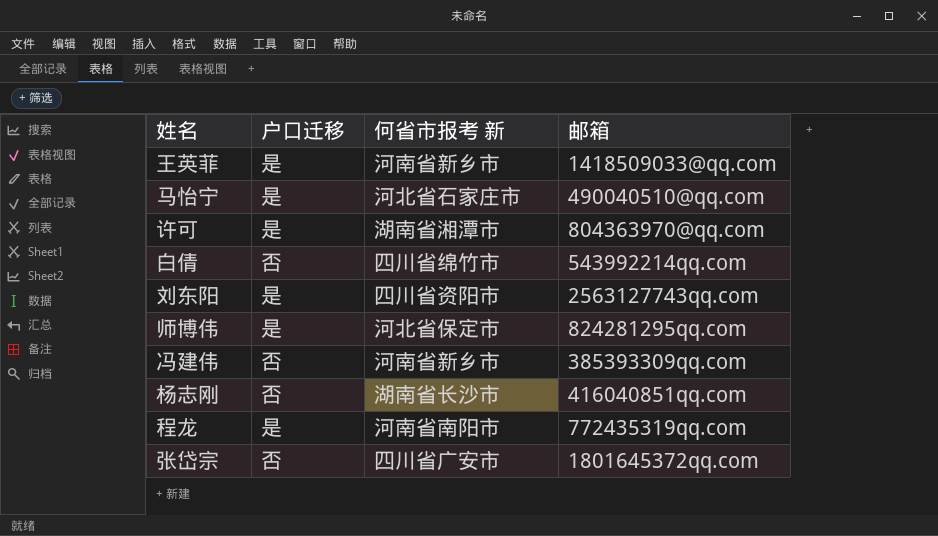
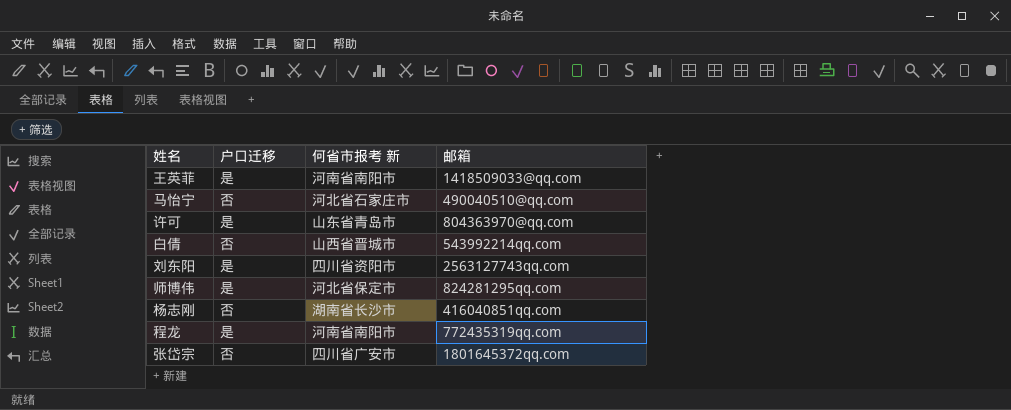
row 冯建伟: 否 | 河南省新乡市 | 385393309qq.com -> none
王英菲 | 何省市报考 新: 河南省新乡市 -> 河南省南阳市
马怡宁 | 户口迁移: 是 -> 否
许可 | 何省市报考 新: 湖南省湘潭市 -> 山东省青岛市
白倩 | 何省市报考 新: 四川省绵竹市 -> 山西省晋城市

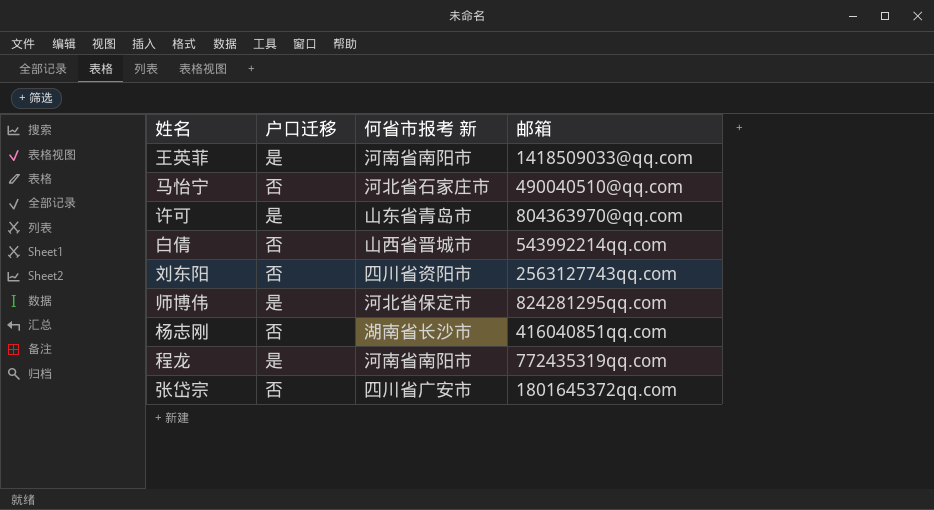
刘东阳 | 户口迁移: 是 -> 否

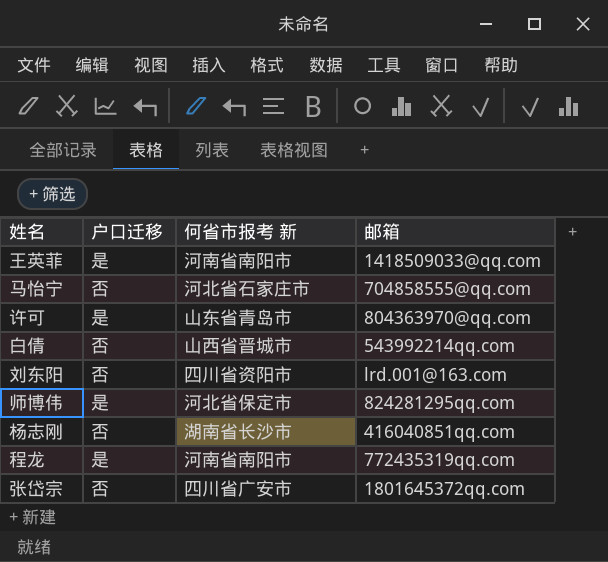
马怡宁 | 邮箱: 490040510@qq.com -> 704858555@qq.com
刘东阳 | 邮箱: 2563127743qq.com -> lrd.001@163.com

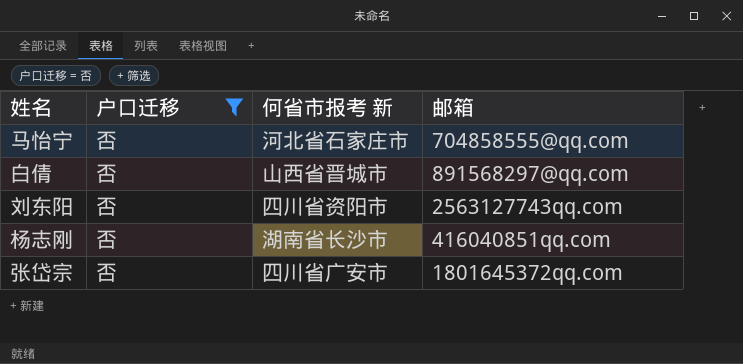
filter: none -> 户口迁移 = 否
白倩 | 邮箱: 543992214qq.com -> 891568297@qq.com
刘东阳 | 邮箱: lrd.001@163.com -> 2563127743qq.com

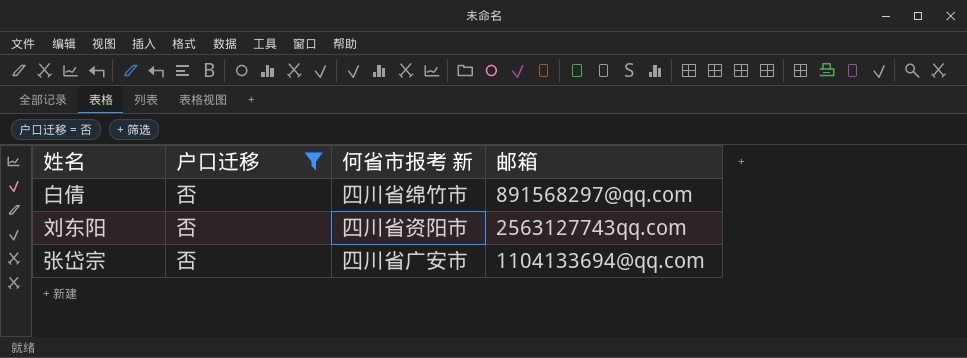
row 马怡宁: 否 | 河北省石家庄市 | 704858555@qq.com -> none
row 杨志刚: 否 | 湖南省长沙市 | 416040851qq.com -> none
白倩 | 何省市报考 新: 山西省晋城市 -> 四川省绵竹市
张岱宗 | 邮箱: 1801645372qq.com -> 1104133694@qq.com

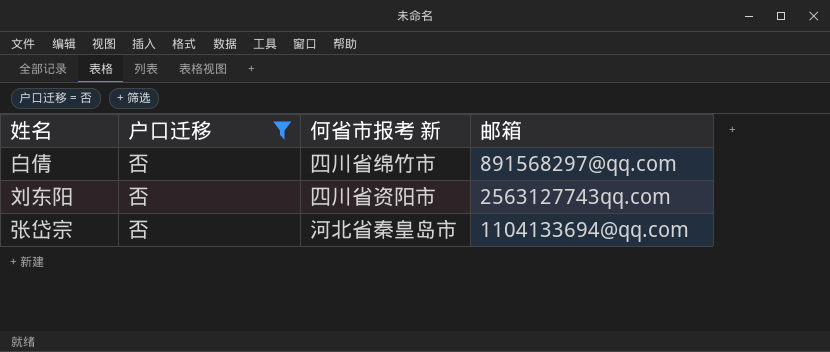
张岱宗 | 何省市报考 新: 四川省广安市 -> 河北省秦皇岛市

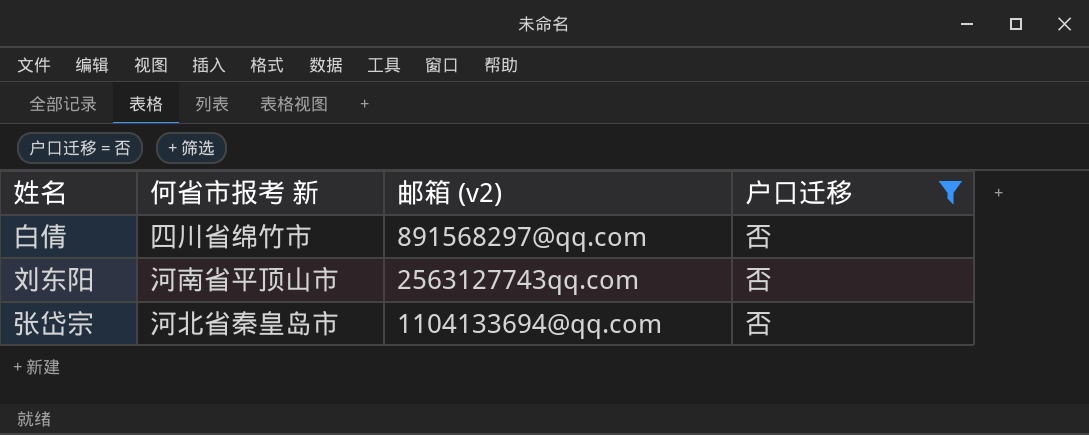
column name: 邮箱 -> 邮箱 (v2)
column 户口迁移 | position: 2 -> 4
刘东阳 | 何省市报考 新: 四川省资阳市 -> 河南省平顶山市

